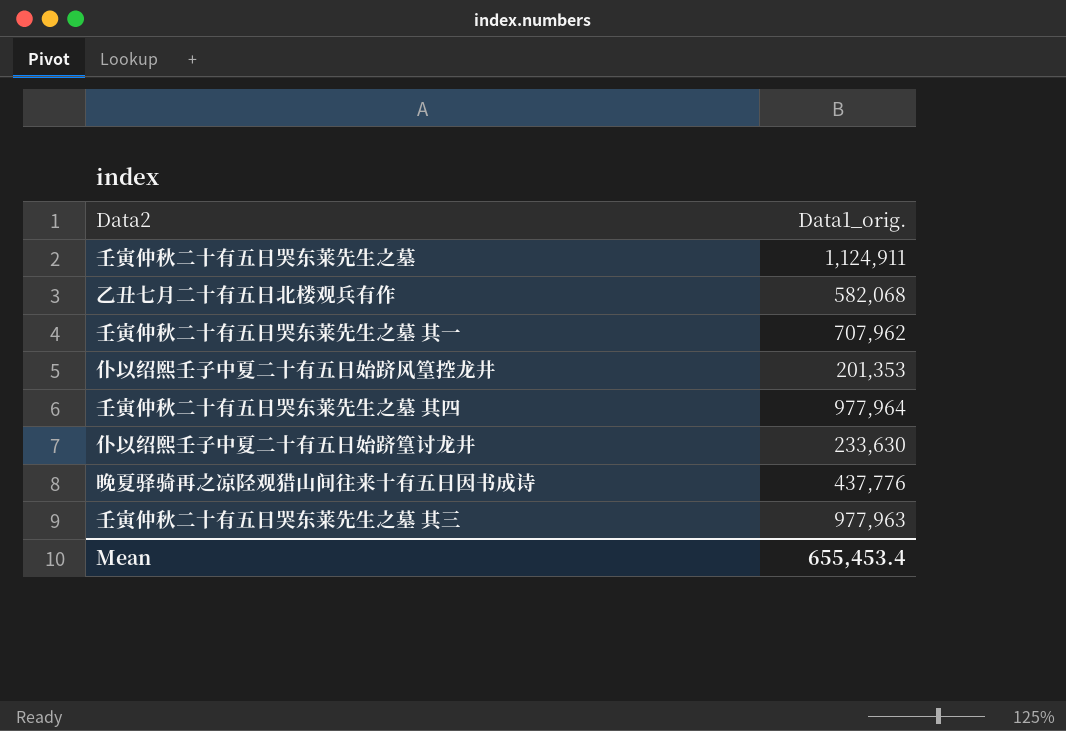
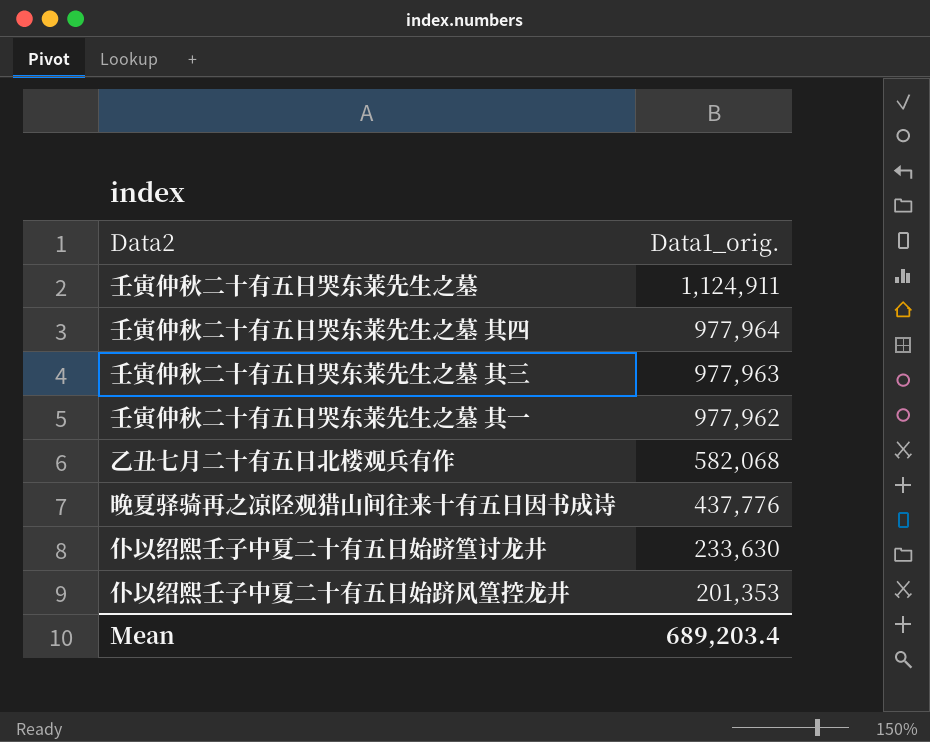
row order: none -> Data1_orig. descending
壬寅仲秋二十有五日哭东莱先生之墓 其一 | Data1_orig.: 707,962 -> 977,962
Mean | Data1_orig.: 655,453.4 -> 689,203.4

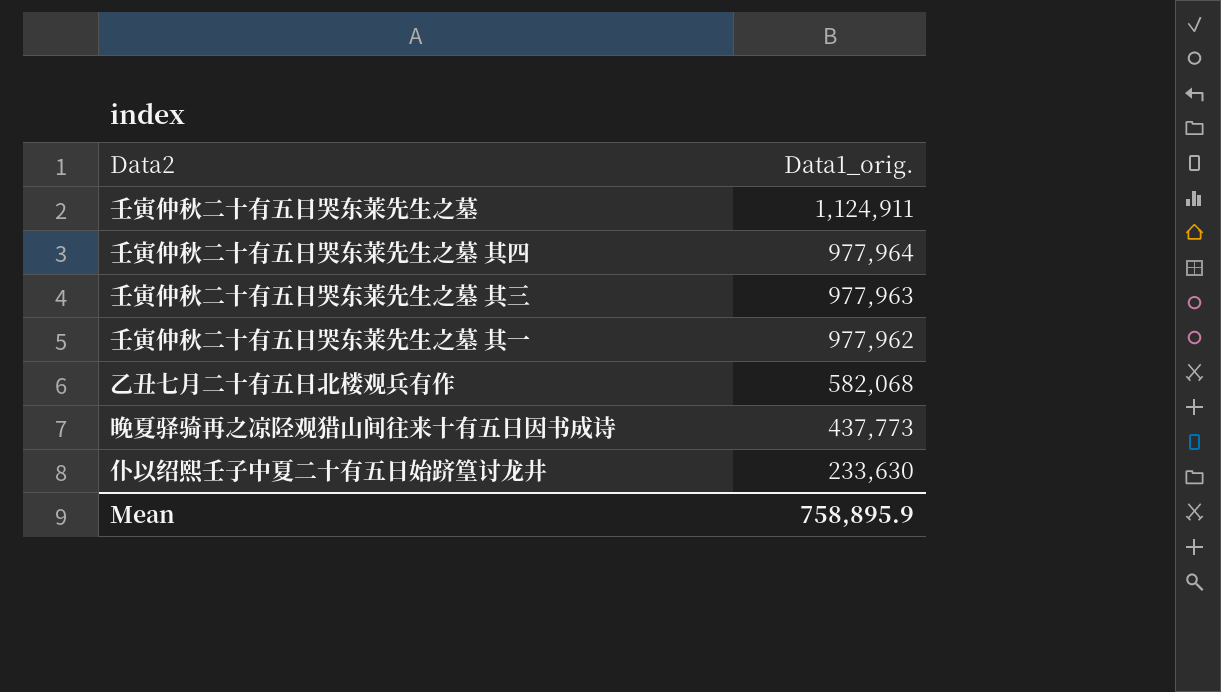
row 仆以绍熙壬子中夏二十有五日始跻风篁控龙井: 201,353 -> none
晚夏驿骑再之凉陉观猎山间往来十有五日因书成诗 | Data1_orig.: 437,776 -> 437,773
Mean | Data1_orig.: 689,203.4 -> 758,895.9

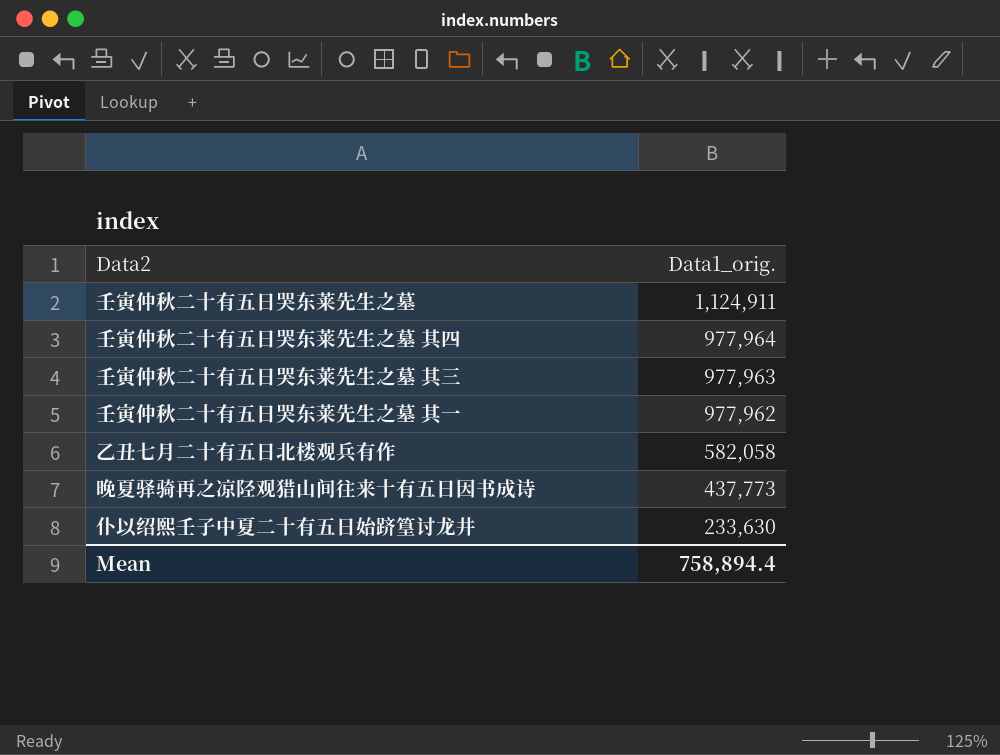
乙丑七月二十有五日北楼观兵有作 | Data1_orig.: 582,068 -> 582,058
Mean | Data1_orig.: 758,895.9 -> 758,894.4

